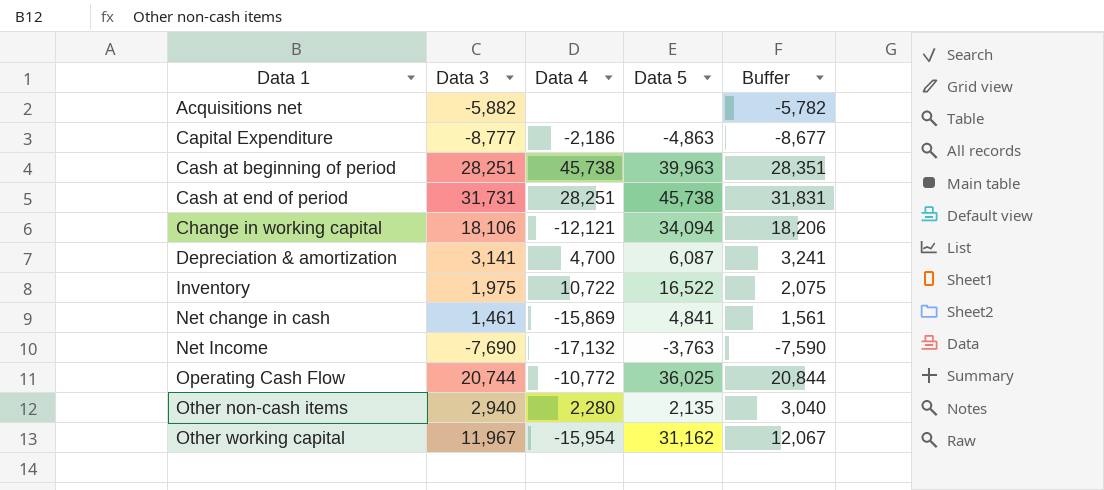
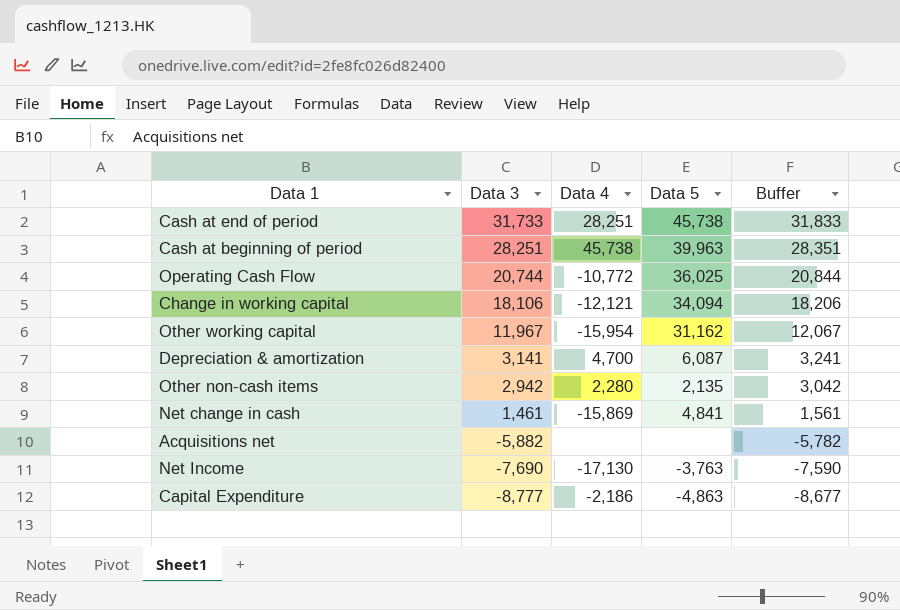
row order: Data 1 ascending -> Data 3 descending
row Inventory: 1,975 | 10,722 | 16,522 | 2,075 -> none
Cash at end of period | Data 3: 31,731 -> 31,733
Cash at end of period | Buffer: 31,831 -> 31,833
Other non-cash items | Data 3: 2,940 -> 2,942
Other non-cash items | Buffer: 3,040 -> 3,042
Net Income | Data 4: -17,132 -> -17,130

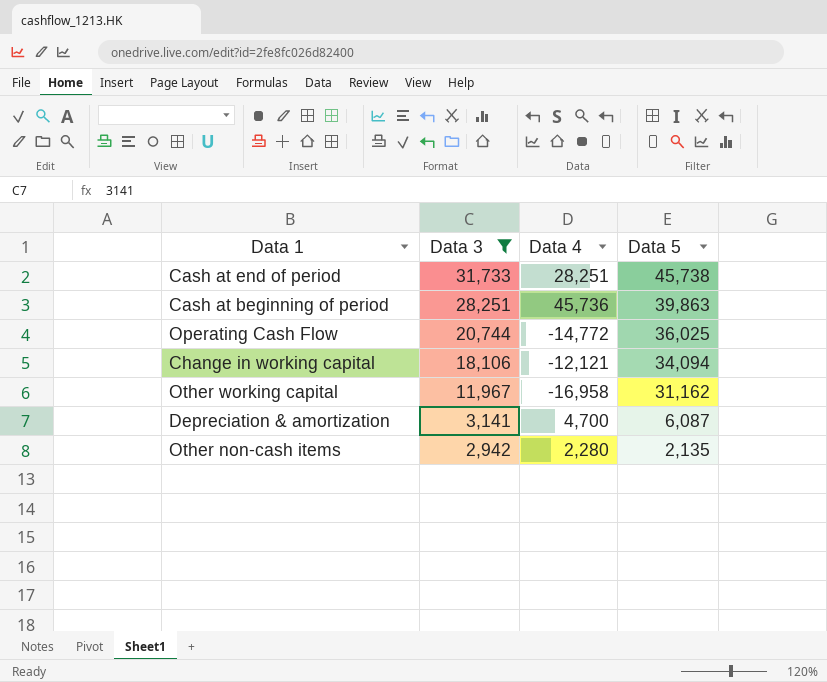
filter: none -> Data 3 >= 2,942
column Buffer | formula: [Data 3] + 100 -> none
Cash at beginning of period | Data 4: 45,738 -> 45,736
Cash at beginning of period | Data 5: 39,963 -> 39,863
Operating Cash Flow | Data 4: -10,772 -> -14,772
Other working capital | Data 4: -15,954 -> -16,958

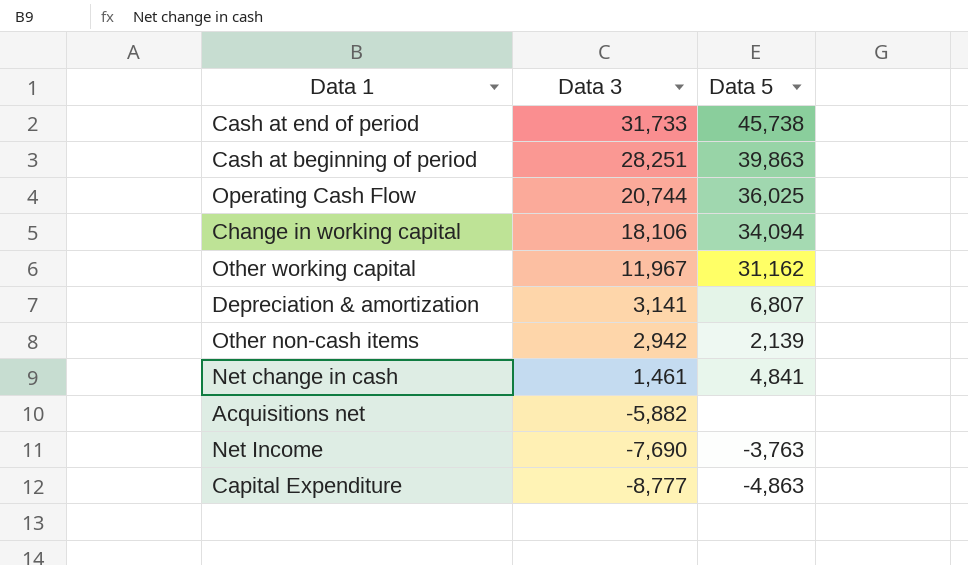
filter: Data 3 >= 2,942 -> none
column Data 4 | position: 3 -> none
Depreciation & amortization | Data 5: 6,087 -> 6,807
Other non-cash items | Data 5: 2,135 -> 2,139

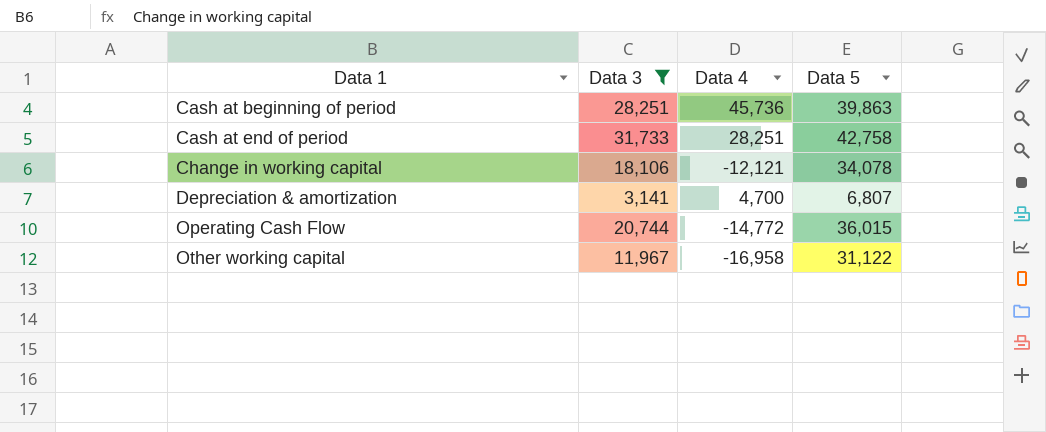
filter: none -> Data 3 >= 3,141
row order: Data 3 descending -> Data 1 ascending
column Data 4 | position: none -> 3
Cash at end of period | Data 5: 45,738 -> 42,758
Change in working capital | Data 5: 34,094 -> 34,078
Operating Cash Flow | Data 5: 36,025 -> 36,015
Other working capital | Data 5: 31,162 -> 31,122

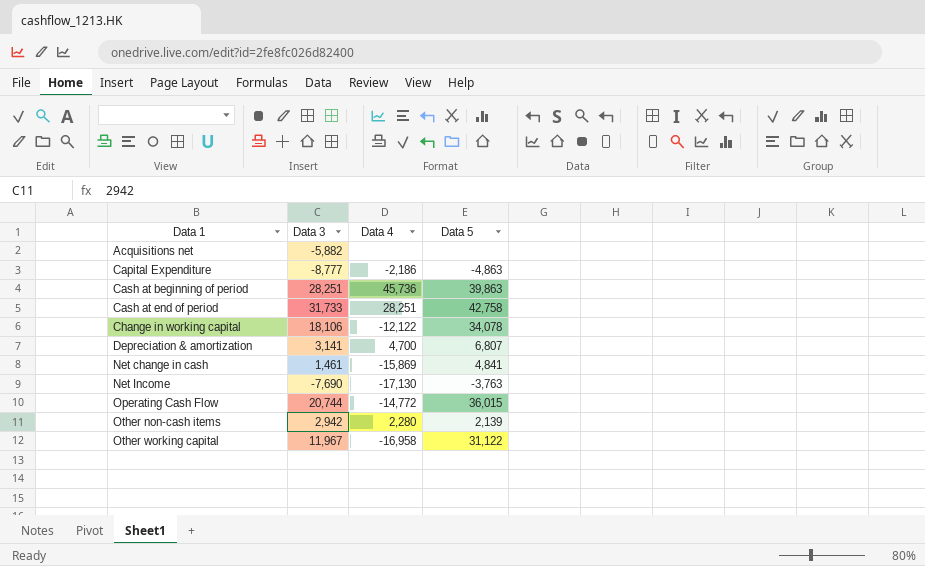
filter: Data 3 >= 3,141 -> none
Change in working capital | Data 4: -12,121 -> -12,122

